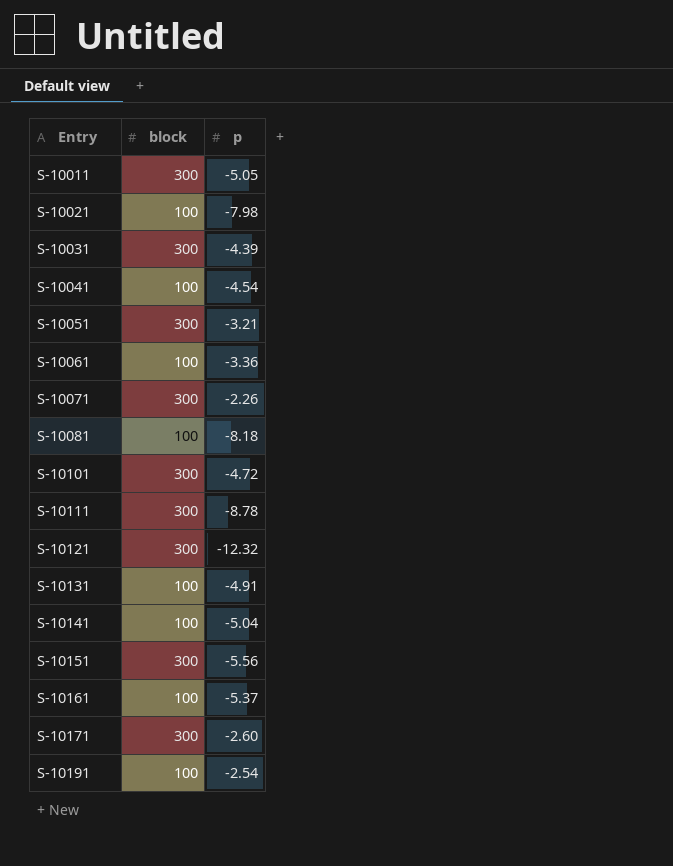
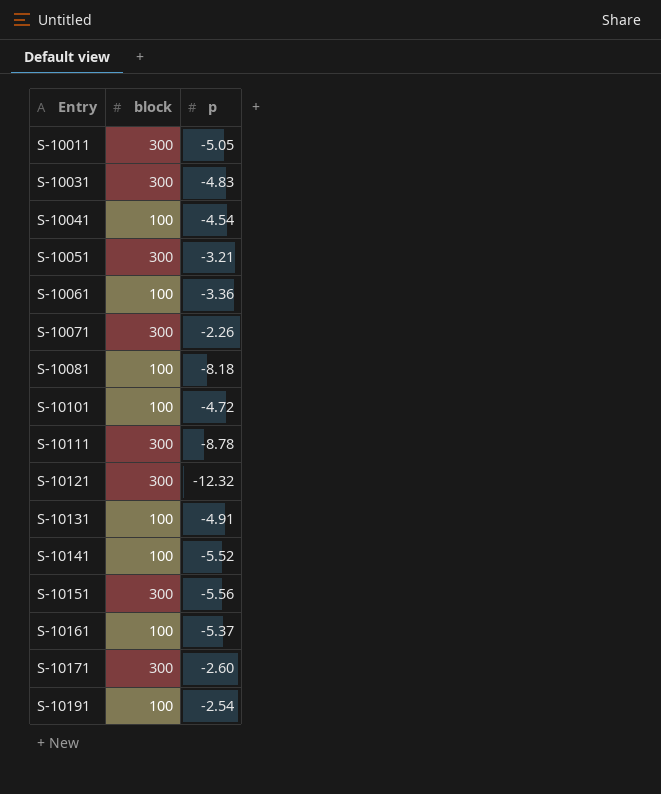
row S-10021: 100 | -7.98 -> none
S-10031 | p: -4.39 -> -4.83
S-10101 | block: 300 -> 100
S-10141 | p: -5.04 -> -5.52

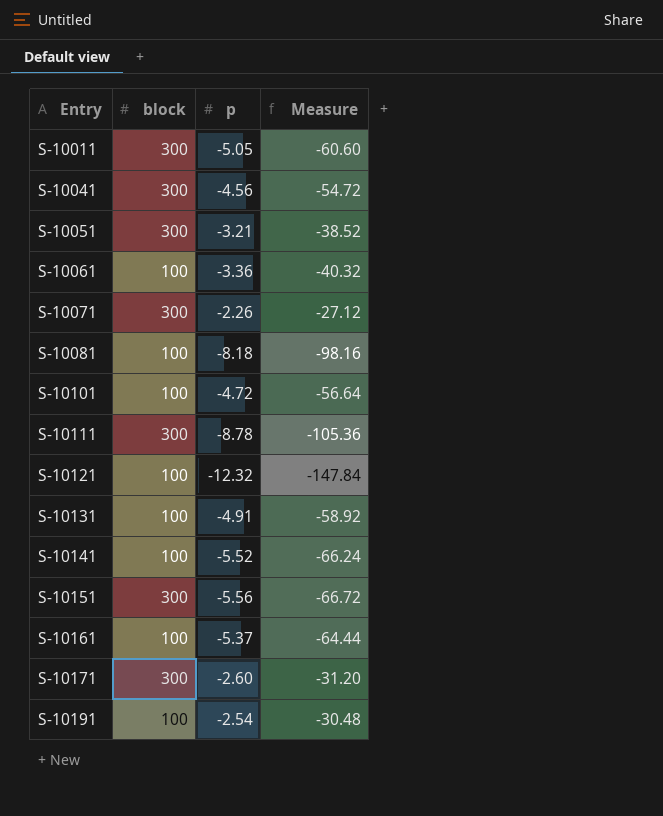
column Measure | formula: none -> [p] * 12
row S-10031: 300 | -4.83 -> none
S-10041 | block: 100 -> 300
S-10041 | p: -4.54 -> -4.56
S-10121 | block: 300 -> 100

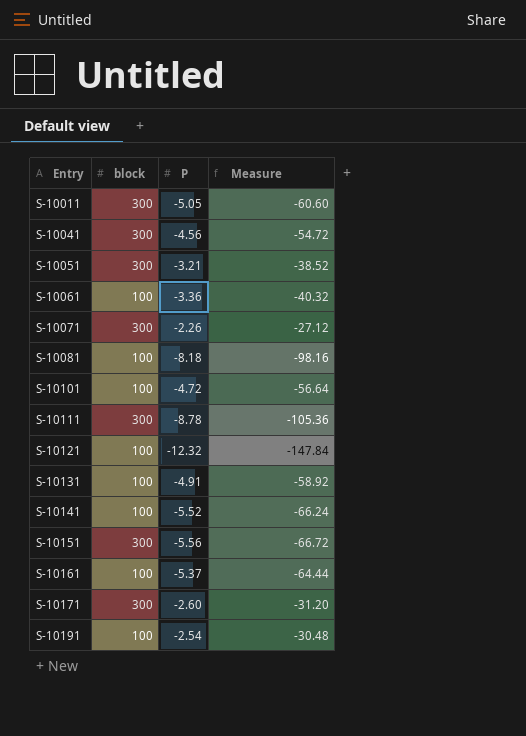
column name: p -> P

